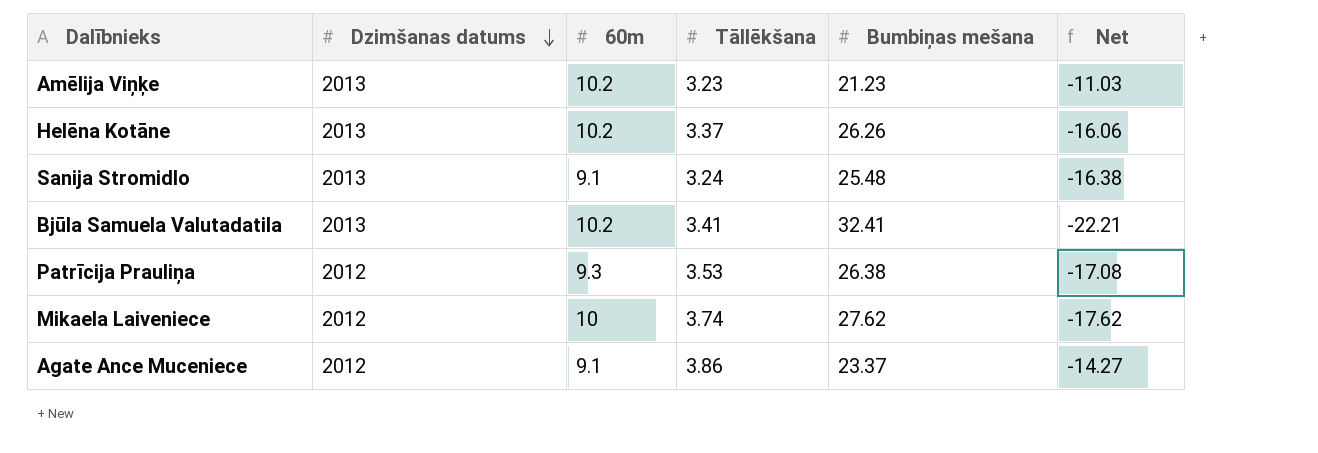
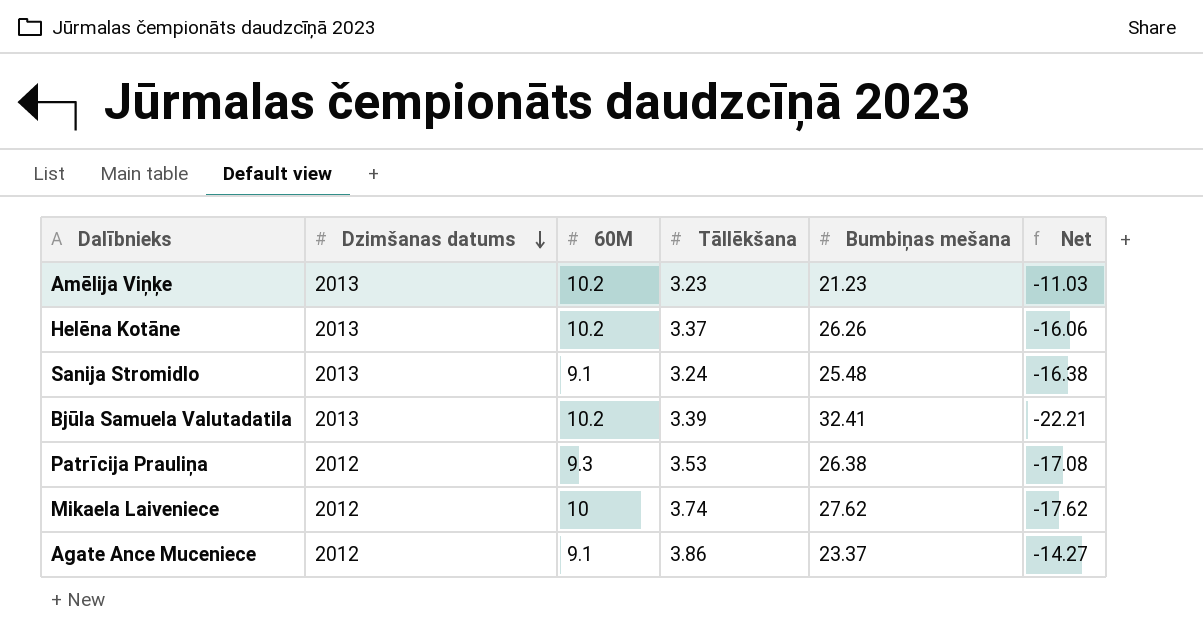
column name: 60m -> 60M
Bjūla Samuela Valutadatila | Tāllēkšana: 3.41 -> 3.39

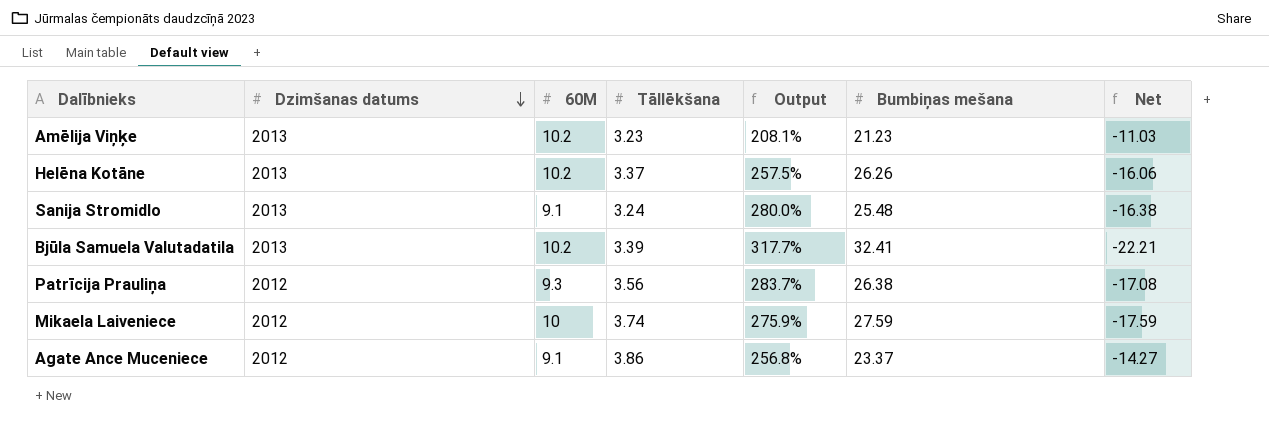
column Output | formula: none -> [Bumbiņas mešana] / [60M]
Patrīcija Prauliņa | Tāllēkšana: 3.53 -> 3.56
Mikaela Laiveniece | Bumbiņas mešana: 27.62 -> 27.59
Mikaela Laiveniece | Net: -17.62 -> -17.59

